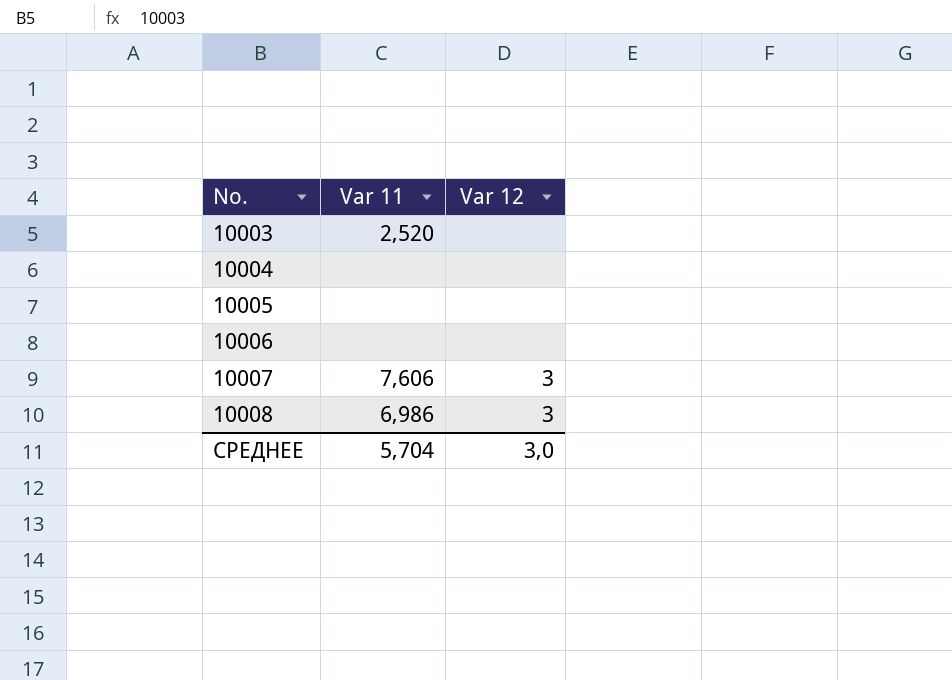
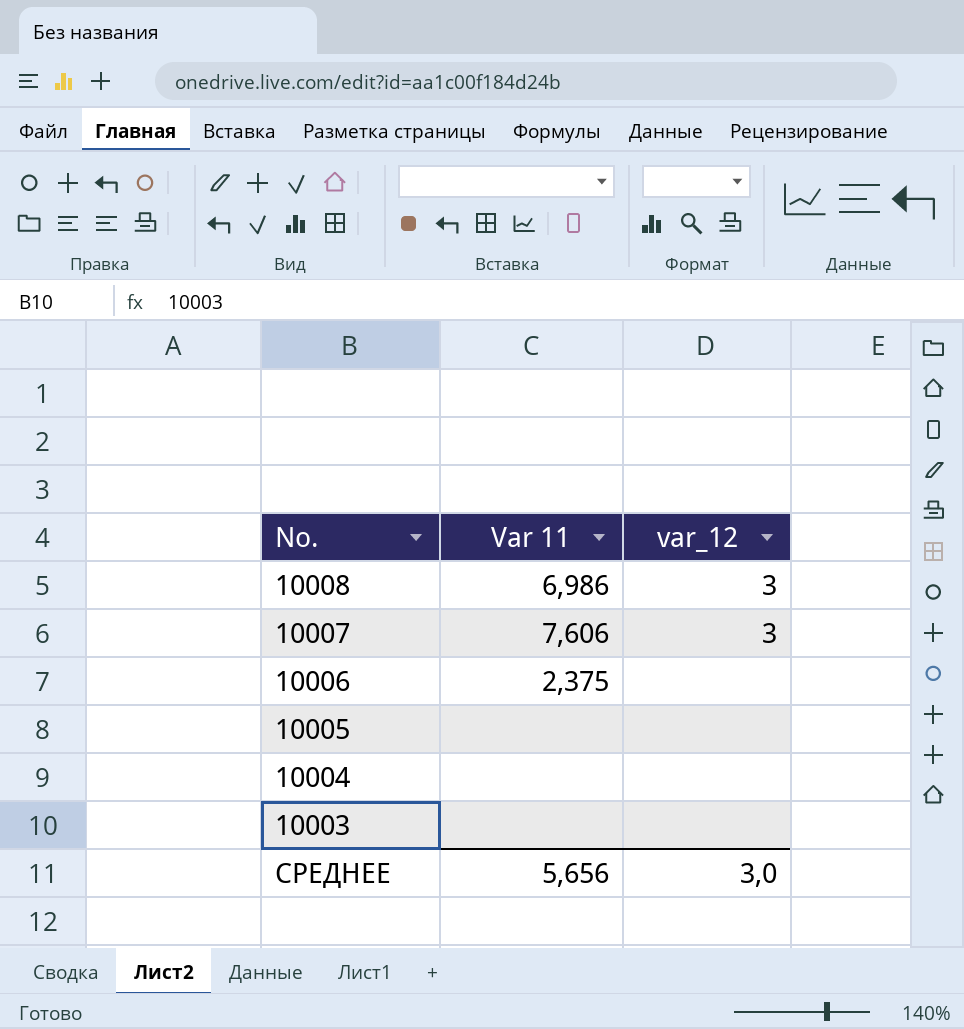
row order: No. ascending -> No. descending
column name: Var 12 -> var_12
10006 | Var 11: none -> 2,375
10003 | Var 11: 2,520 -> none
СРЕДНЕЕ | Var 11: 5,704 -> 5,656

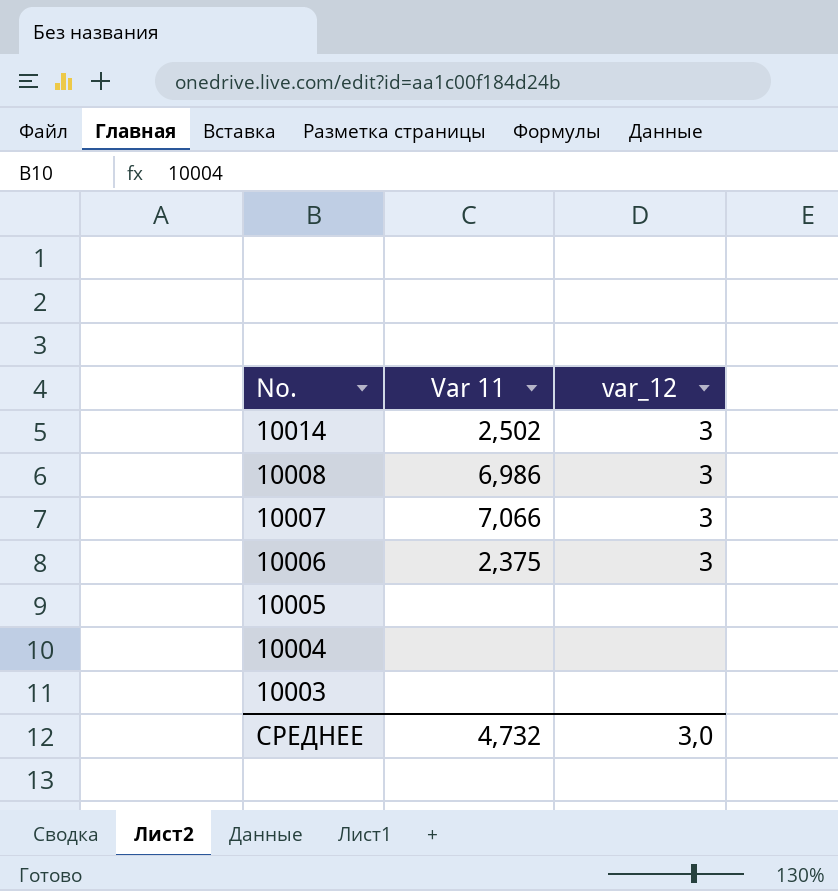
row 10014: none -> 2,502 | 3
10007 | Var 11: 7,606 -> 7,066
10006 | var_12: none -> 3
СРЕДНЕЕ | Var 11: 5,656 -> 4,732

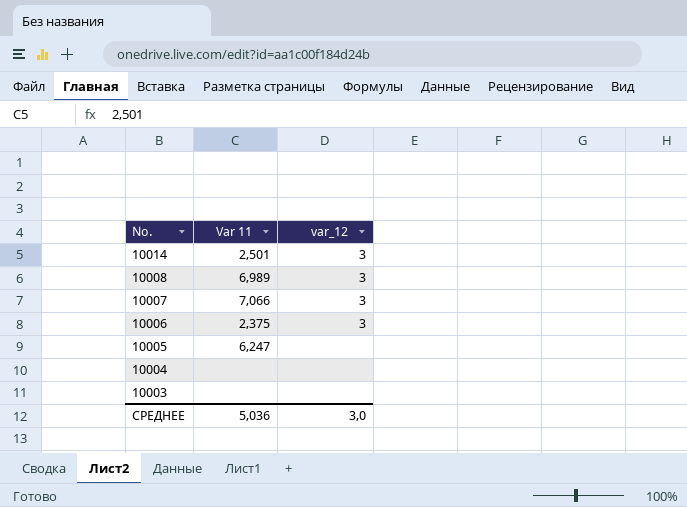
10014 | Var 11: 2,502 -> 2,501
10008 | Var 11: 6,986 -> 6,989
10005 | Var 11: none -> 6,247
СРЕДНЕЕ | Var 11: 4,732 -> 5,036

